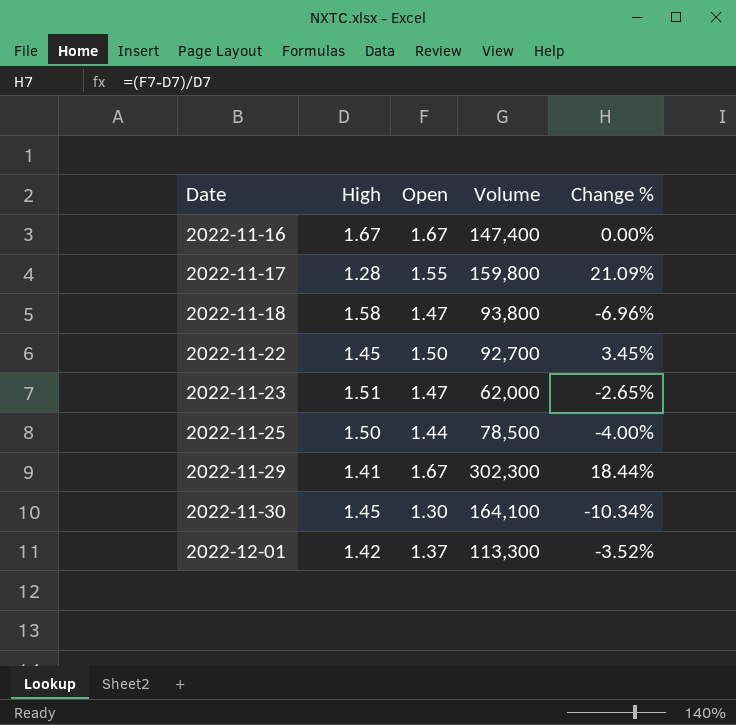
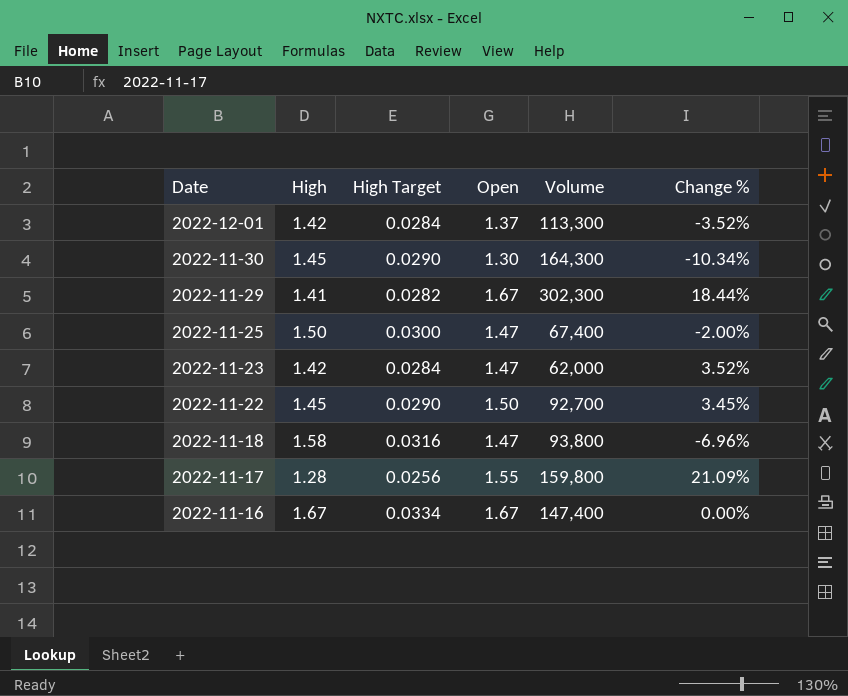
row order: Date ascending -> Date descending
column High Target | formula: none -> [High] * 0.02
2022-11-30 | Volume: 164,100 -> 164,300
2022-11-25 | Open: 1.44 -> 1.47
2022-11-25 | Volume: 78,500 -> 67,400
2022-11-25 | Change %: -4.00% -> -2.00%
2022-11-23 | High: 1.51 -> 1.42
2022-11-23 | Change %: -2.65% -> 3.52%

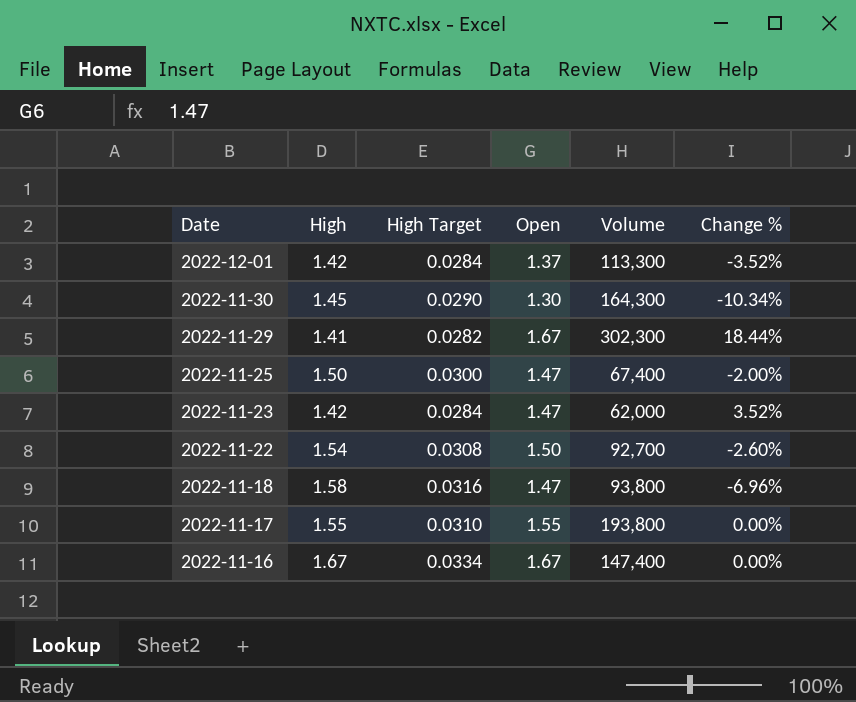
2022-11-22 | High: 1.45 -> 1.54
2022-11-22 | High Target: 0.0290 -> 0.0308
2022-11-22 | Change %: 3.45% -> -2.60%
2022-11-17 | High: 1.28 -> 1.55
2022-11-17 | High Target: 0.0256 -> 0.0310
2022-11-17 | Volume: 159,800 -> 193,800
2022-11-17 | Change %: 21.09% -> 0.00%

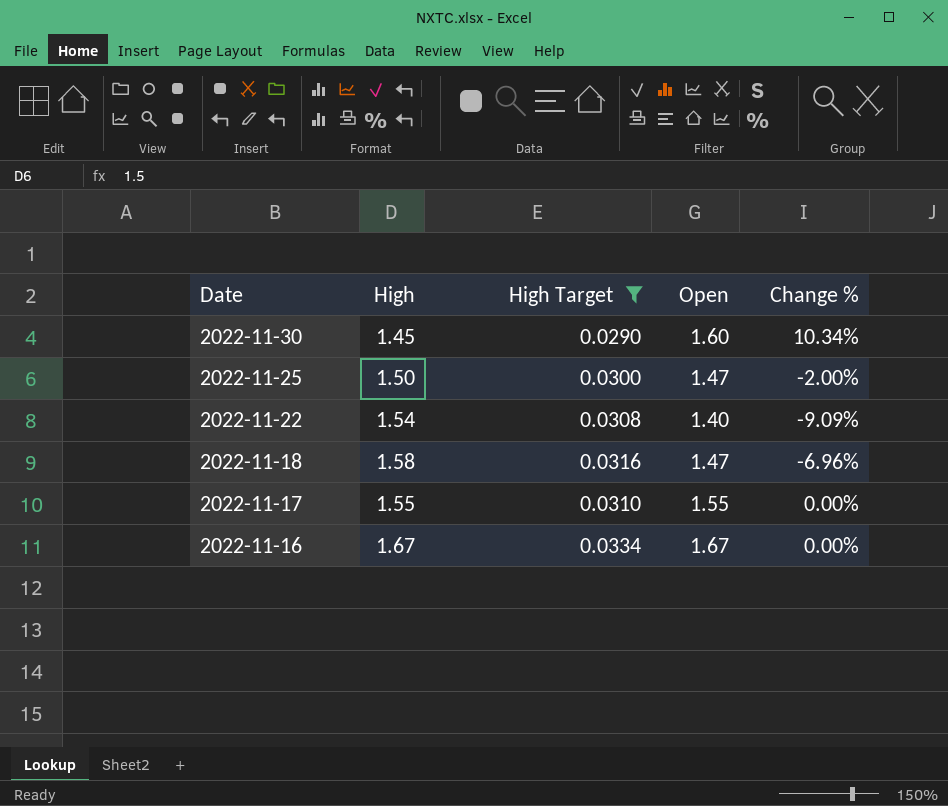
filter: none -> High Target >= 0.0290
column Volume | position: 5 -> none
2022-11-30 | Open: 1.30 -> 1.60
2022-11-30 | Change %: -10.34% -> 10.34%
2022-11-22 | Open: 1.50 -> 1.40
2022-11-22 | Change %: -2.60% -> -9.09%

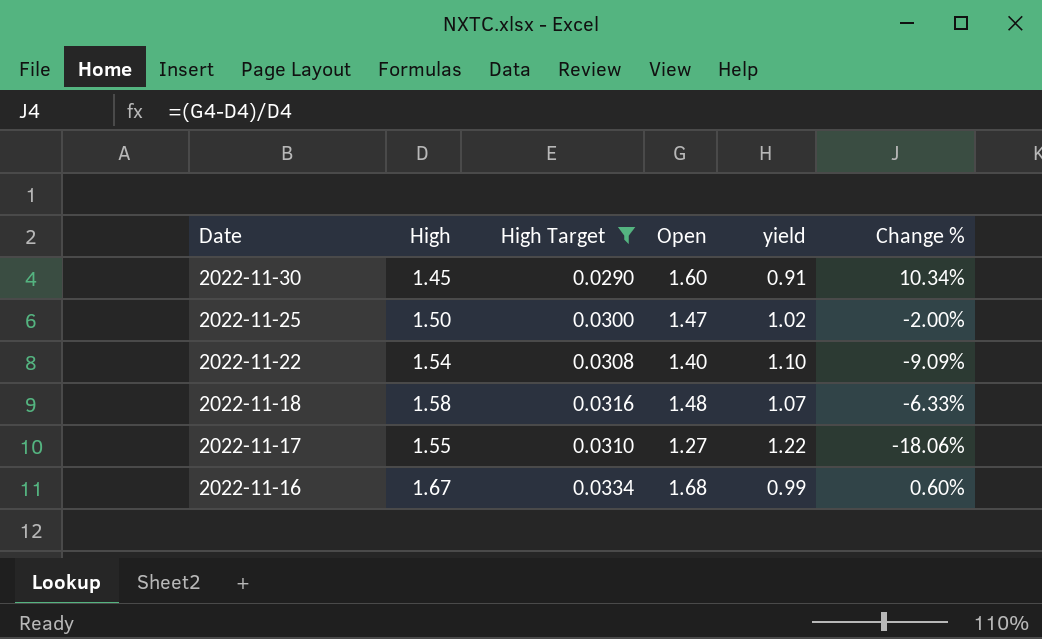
column yield | formula: none -> [High] / [Open]
2022-11-18 | Open: 1.47 -> 1.48
2022-11-18 | Change %: -6.96% -> -6.33%
2022-11-17 | Open: 1.55 -> 1.27
2022-11-17 | Change %: 0.00% -> -18.06%
2022-11-16 | Open: 1.67 -> 1.68
2022-11-16 | Change %: 0.00% -> 0.60%

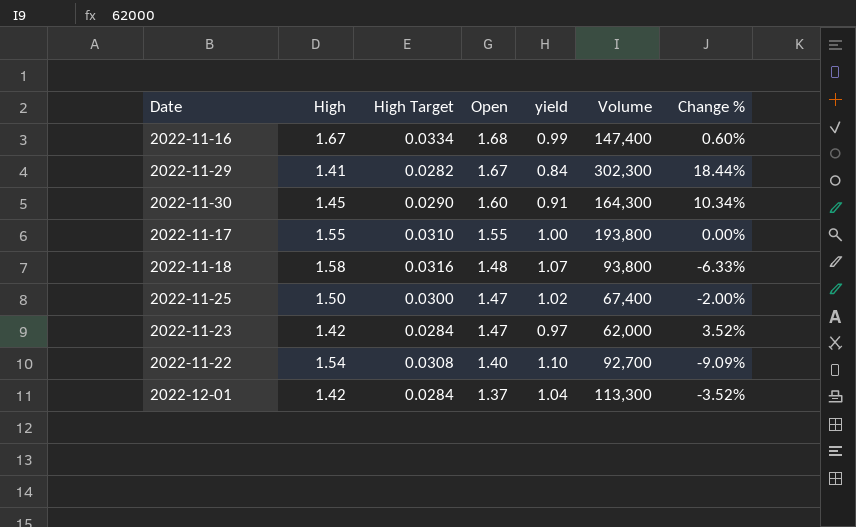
filter: High Target >= 0.0290 -> none
row order: Date descending -> Open descending
column Volume | position: none -> 6
2022-11-17 | Open: 1.27 -> 1.55
2022-11-17 | yield: 1.22 -> 1.00
2022-11-17 | Change %: -18.06% -> 0.00%

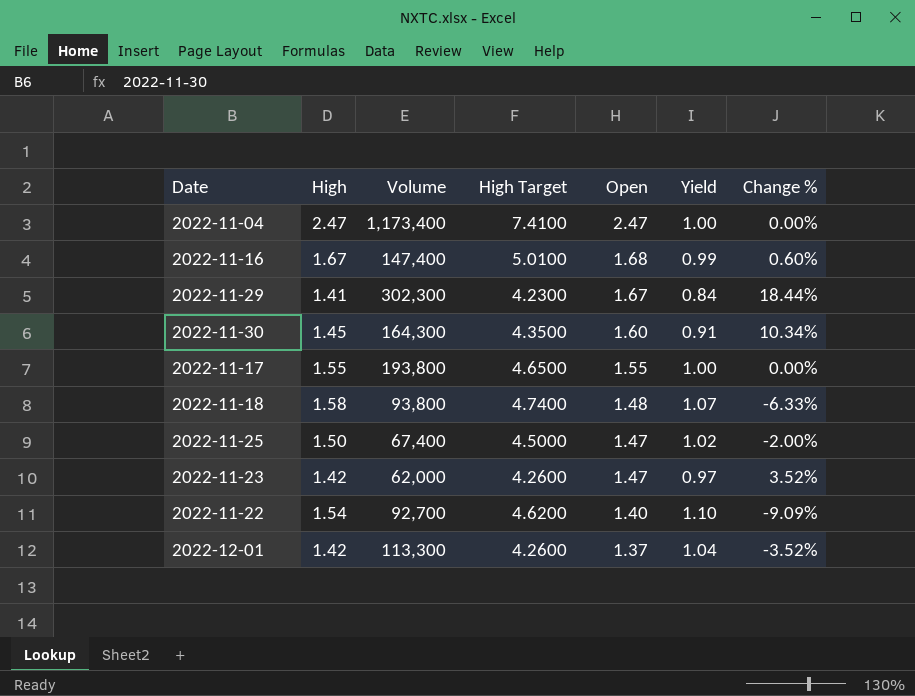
column Volume | position: 6 -> 3
column High Target | formula: [High] * 0.02 -> [High] * 3
column name: yield -> Yield
row 2022-11-04: none -> 2.47 | 1,173,400 | 7.4100 | 2.47 | 1.00 | 0.00%

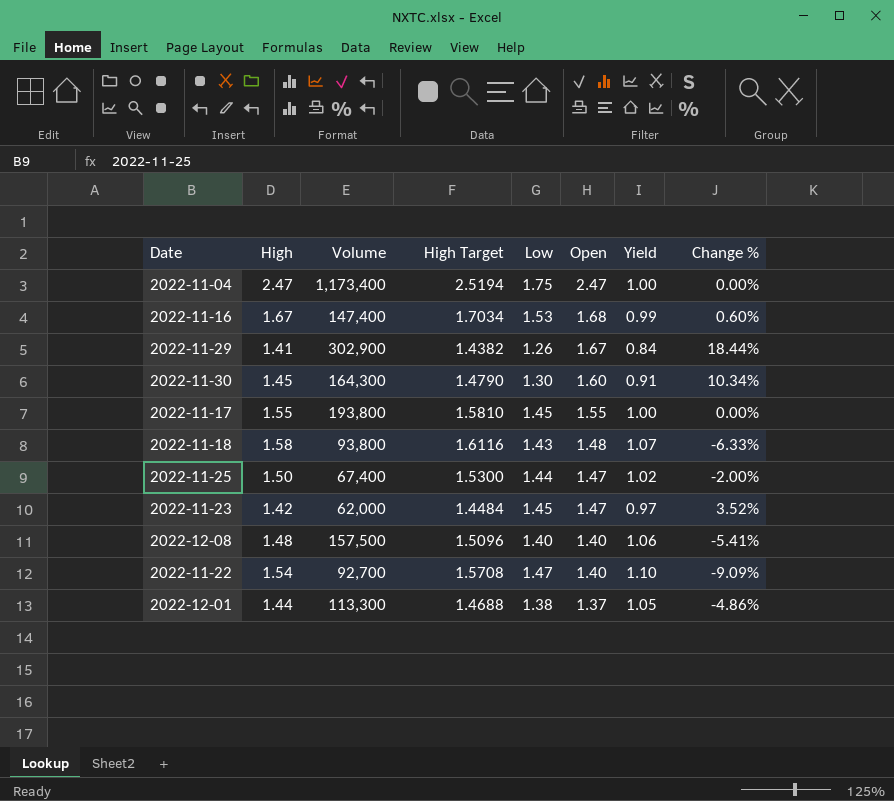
column High Target | formula: [High] * 3 -> [High] * 1.02
column Low | position: none -> 5
2022-11-29 | Volume: 302,300 -> 302,900
row 2022-12-08: none -> 1.48 | 157,500 | 1.5096 | 1.40 | 1.40 | 1.06 | -5.41%
2022-12-01 | High: 1.42 -> 1.44
2022-12-01 | Yield: 1.04 -> 1.05
2022-12-01 | Change %: -3.52% -> -4.86%

